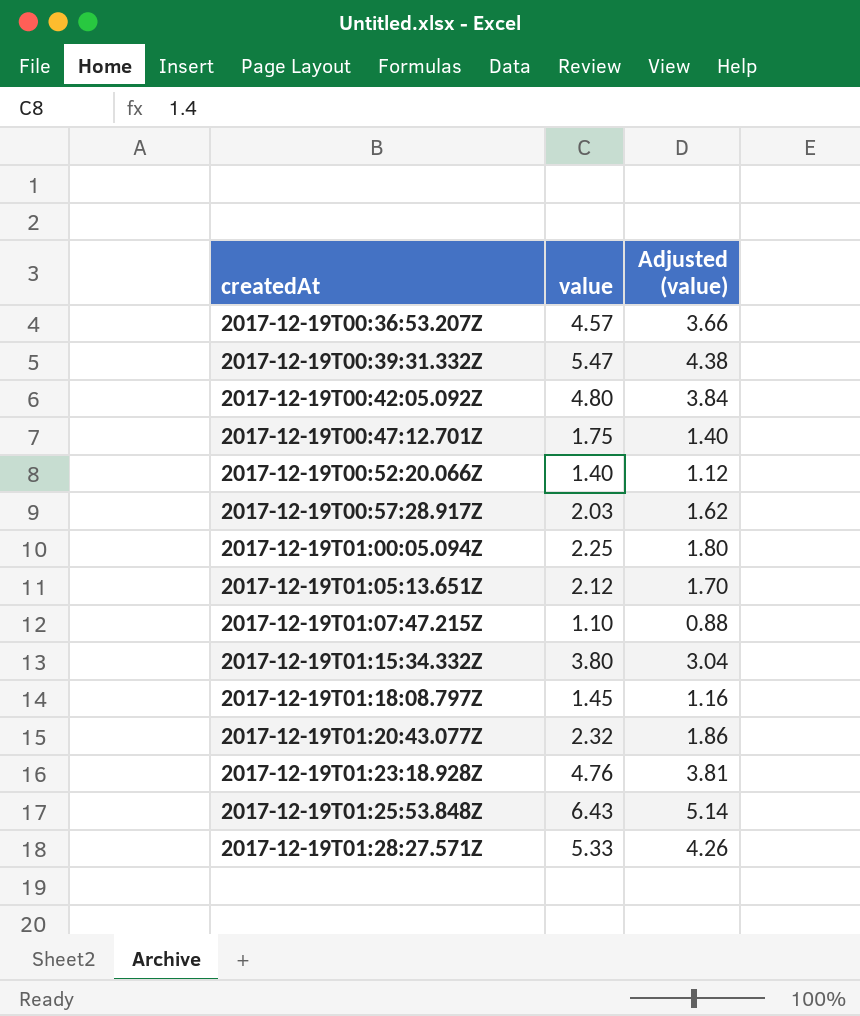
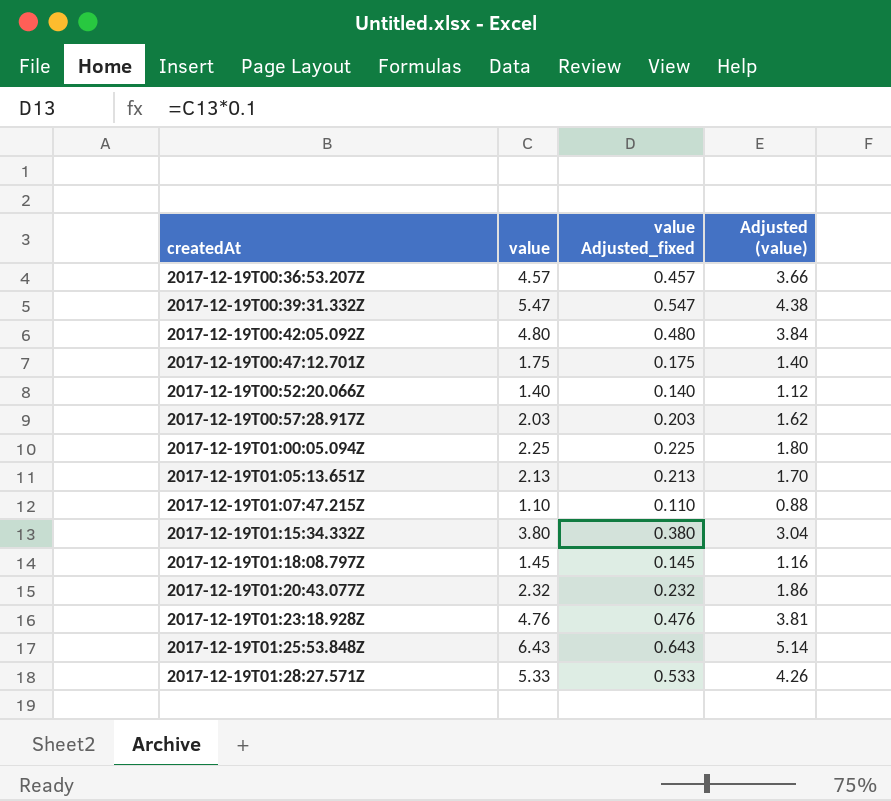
column value Adjusted_fixed | formula: none -> [value] * 0.1
2017-12-19T01:05:13.651Z | value: 2.12 -> 2.13

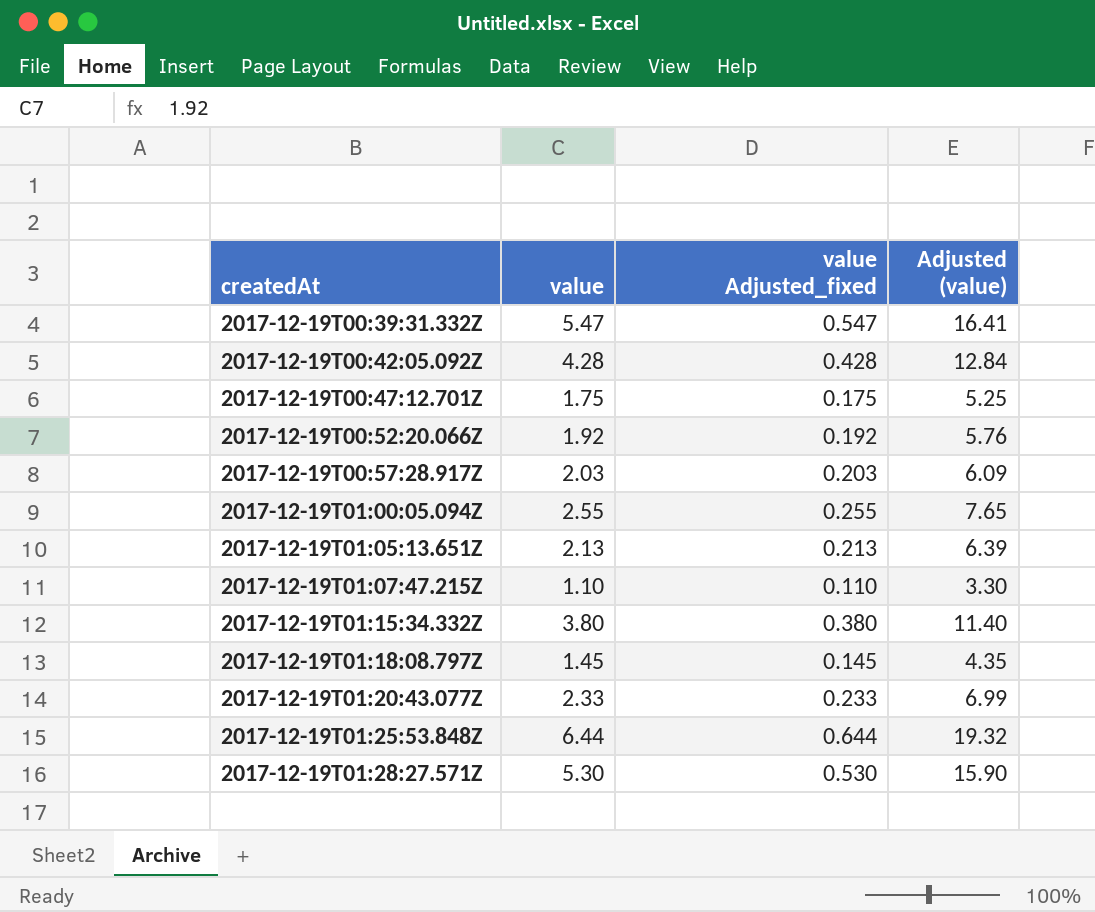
column Adjusted (value) | formula: [value] * 0.8 -> [value] * 3
row 2017-12-19T00:36:53.207Z: 4.57 | 0.457 | 3.66 -> none
row 2017-12-19T01:23:18.928Z: 4.76 | 0.476 | 3.81 -> none
2017-12-19T00:42:05.092Z | value: 4.80 -> 4.28
2017-12-19T00:42:05.092Z | value Adjusted_fixed: 0.480 -> 0.428
2017-12-19T00:52:20.066Z | value: 1.40 -> 1.92
2017-12-19T00:52:20.066Z | value Adjusted_fixed: 0.140 -> 0.192
2017-12-19T01:00:05.094Z | value: 2.25 -> 2.55
2017-12-19T01:00:05.094Z | value Adjusted_fixed: 0.225 -> 0.255
2017-12-19T01:20:43.077Z | value: 2.32 -> 2.33
2017-12-19T01:20:43.077Z | value Adjusted_fixed: 0.232 -> 0.233
2017-12-19T01:25:53.848Z | value: 6.43 -> 6.44
2017-12-19T01:25:53.848Z | value Adjusted_fixed: 0.643 -> 0.644
2017-12-19T01:28:27.571Z | value: 5.33 -> 5.30
2017-12-19T01:28:27.571Z | value Adjusted_fixed: 0.533 -> 0.530

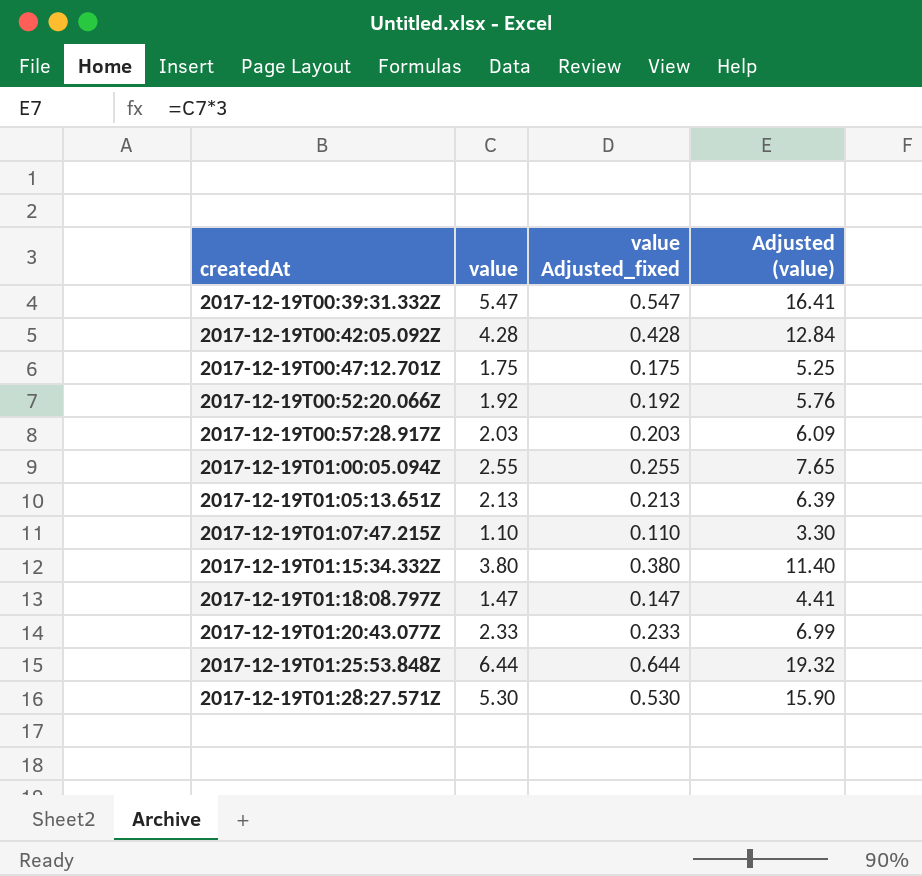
2017-12-19T01:18:08.797Z | value: 1.45 -> 1.47
2017-12-19T01:18:08.797Z | value Adjusted_fixed: 0.145 -> 0.147
2017-12-19T01:18:08.797Z | Adjusted (value): 4.35 -> 4.41

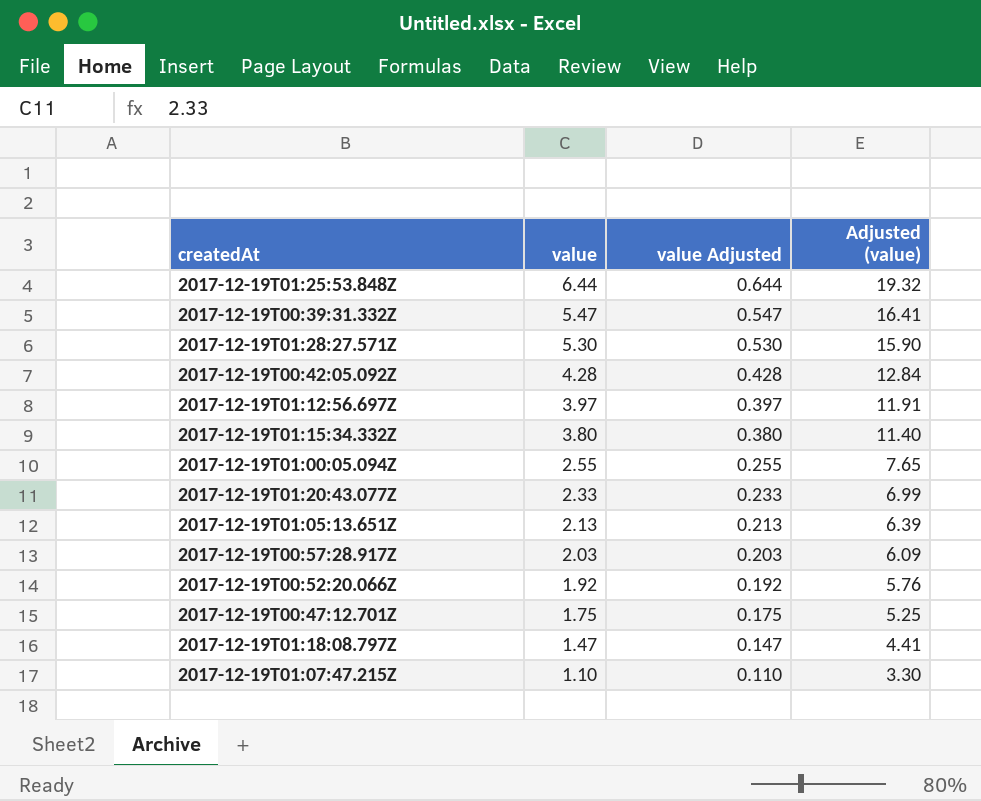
row order: createdAt ascending -> value descending
column name: value Adjusted_fixed -> value Adjusted
row 2017-12-19T01:12:56.697Z: none -> 3.97 | 0.397 | 11.91

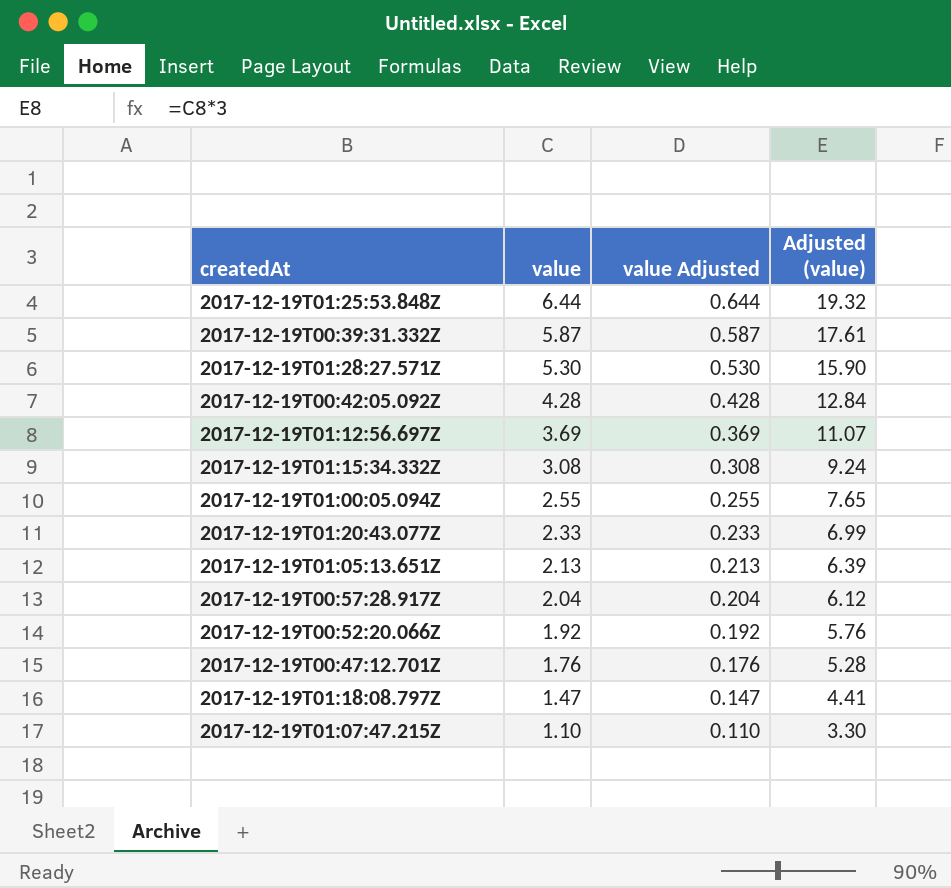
2017-12-19T00:39:31.332Z | value: 5.47 -> 5.87
2017-12-19T00:39:31.332Z | value Adjusted: 0.547 -> 0.587
2017-12-19T00:39:31.332Z | Adjusted (value): 16.41 -> 17.61
2017-12-19T01:12:56.697Z | value: 3.97 -> 3.69
2017-12-19T01:12:56.697Z | value Adjusted: 0.397 -> 0.369
2017-12-19T01:12:56.697Z | Adjusted (value): 11.91 -> 11.07
2017-12-19T01:15:34.332Z | value: 3.80 -> 3.08
2017-12-19T01:15:34.332Z | value Adjusted: 0.380 -> 0.308
2017-12-19T01:15:34.332Z | Adjusted (value): 11.40 -> 9.24
2017-12-19T00:57:28.917Z | value: 2.03 -> 2.04
2017-12-19T00:57:28.917Z | value Adjusted: 0.203 -> 0.204
2017-12-19T00:57:28.917Z | Adjusted (value): 6.09 -> 6.12
2017-12-19T00:47:12.701Z | value: 1.75 -> 1.76
2017-12-19T00:47:12.701Z | value Adjusted: 0.175 -> 0.176
2017-12-19T00:47:12.701Z | Adjusted (value): 5.25 -> 5.28

